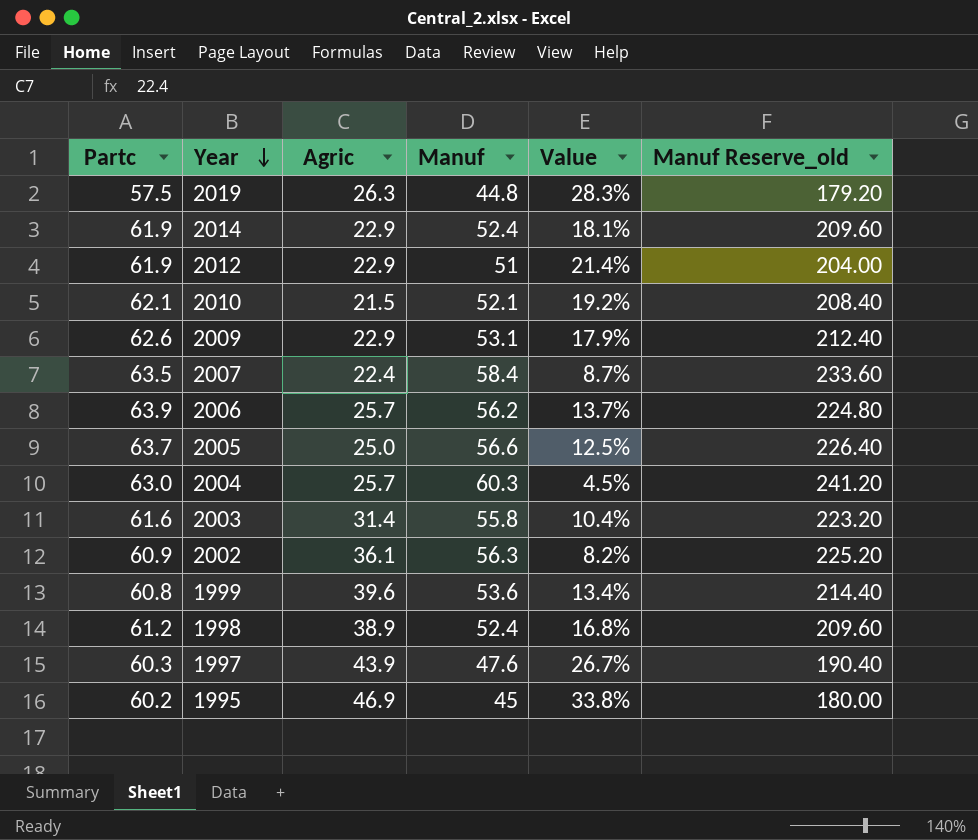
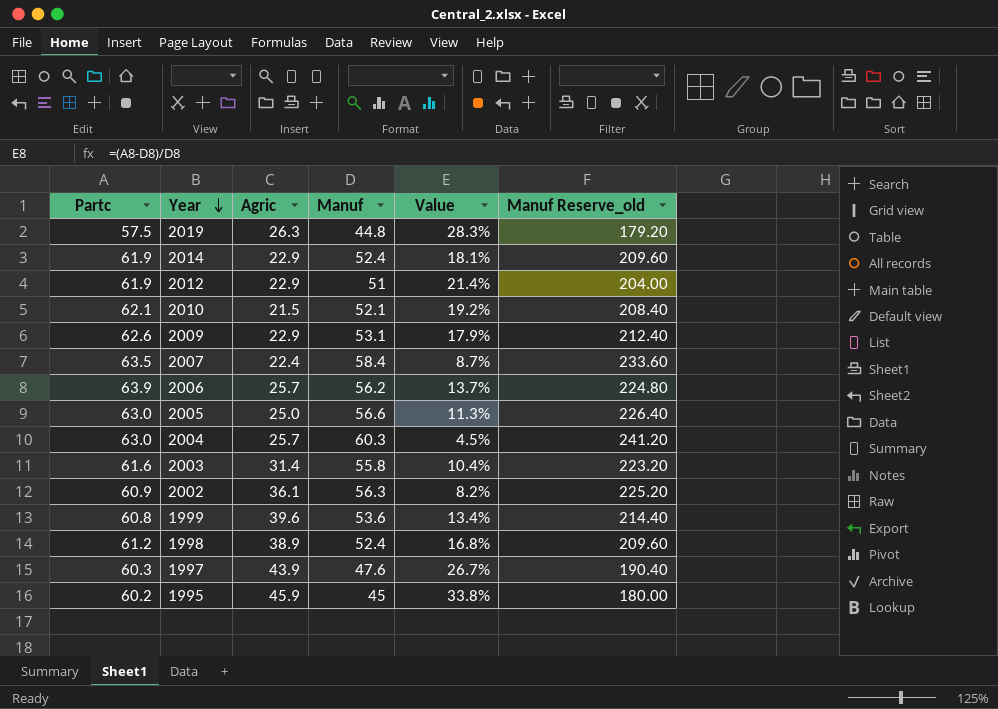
2005 | Partc: 63.7 -> 63.0
2005 | Value: 12.5% -> 11.3%
1995 | Agric: 46.9 -> 45.9

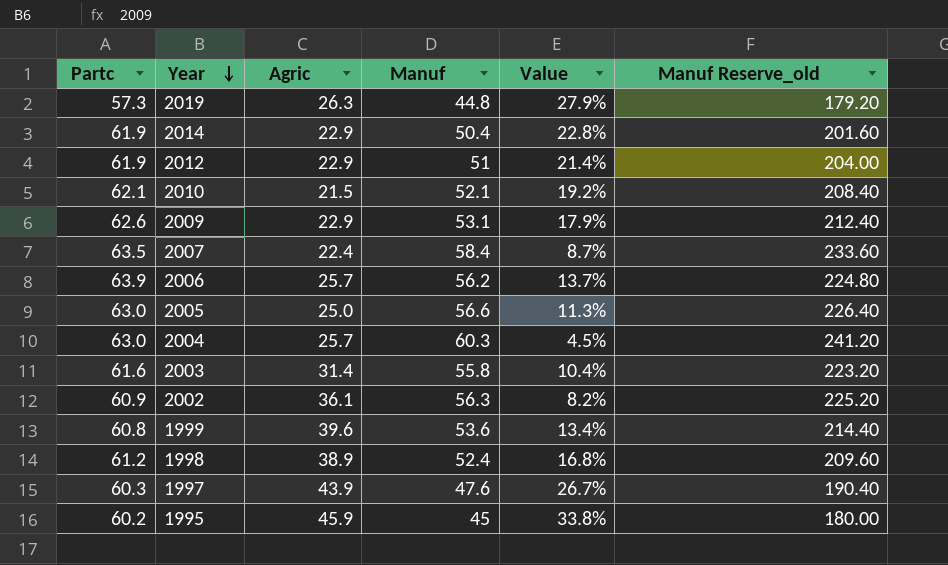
2019 | Partc: 57.5 -> 57.3
2019 | Value: 28.3% -> 27.9%
2014 | Manuf: 52.4 -> 50.4
2014 | Value: 18.1% -> 22.8%
2014 | Manuf Reserve_old: 209.60 -> 201.60

